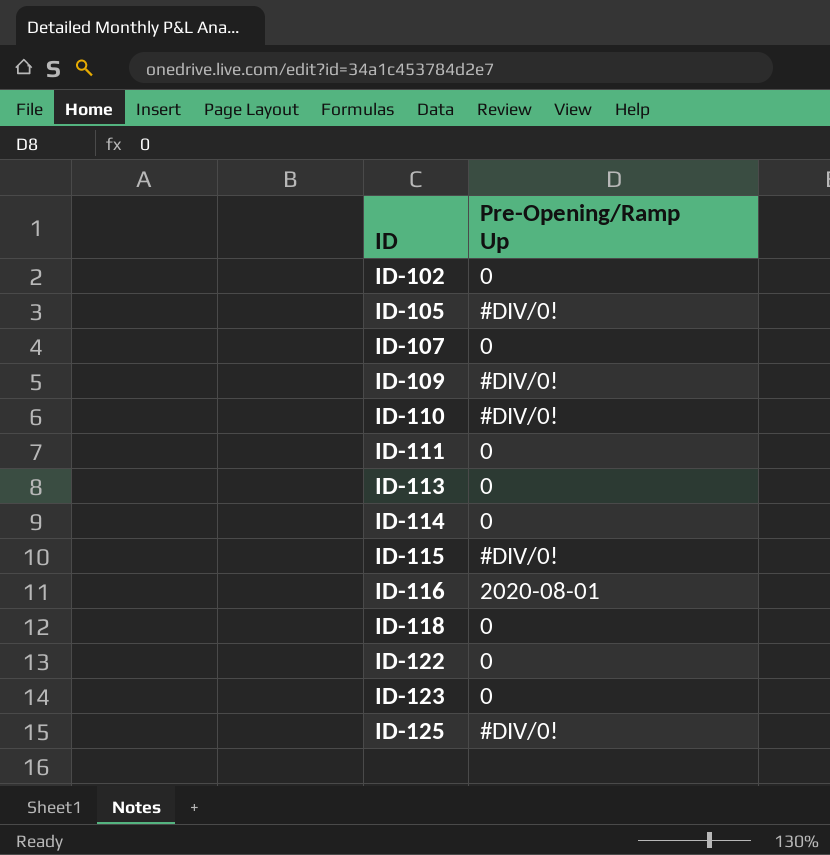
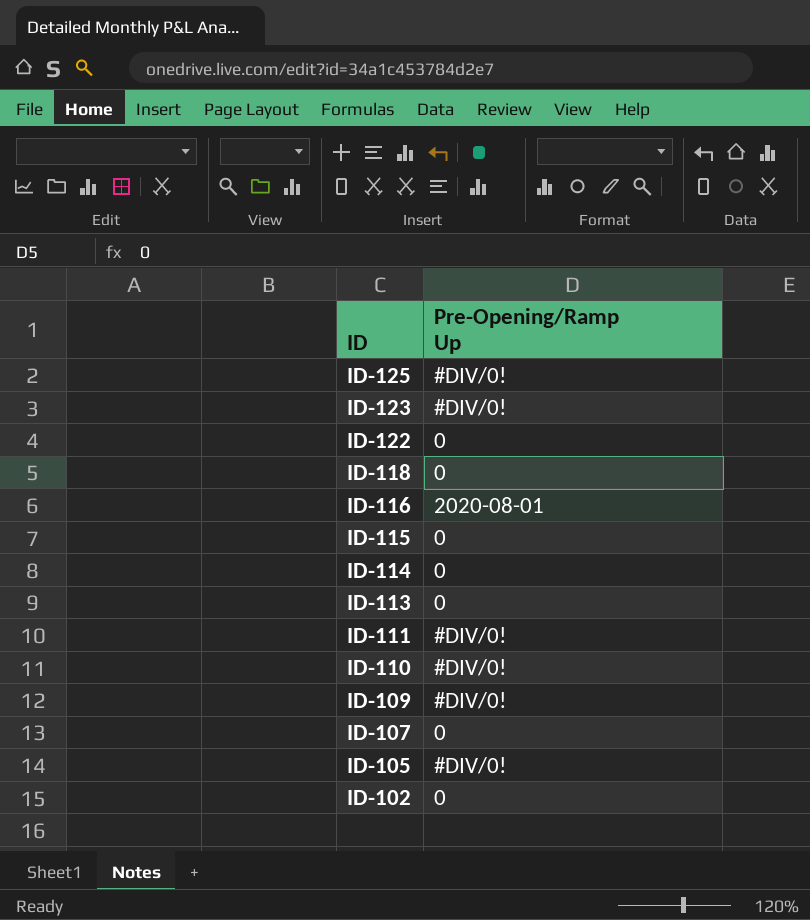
row order: ID ascending -> ID descending
ID-123 | Pre-Opening/Ramp Up: 0 -> #DIV/0!
ID-115 | Pre-Opening/Ramp Up: #DIV/0! -> 0
ID-111 | Pre-Opening/Ramp Up: 0 -> #DIV/0!

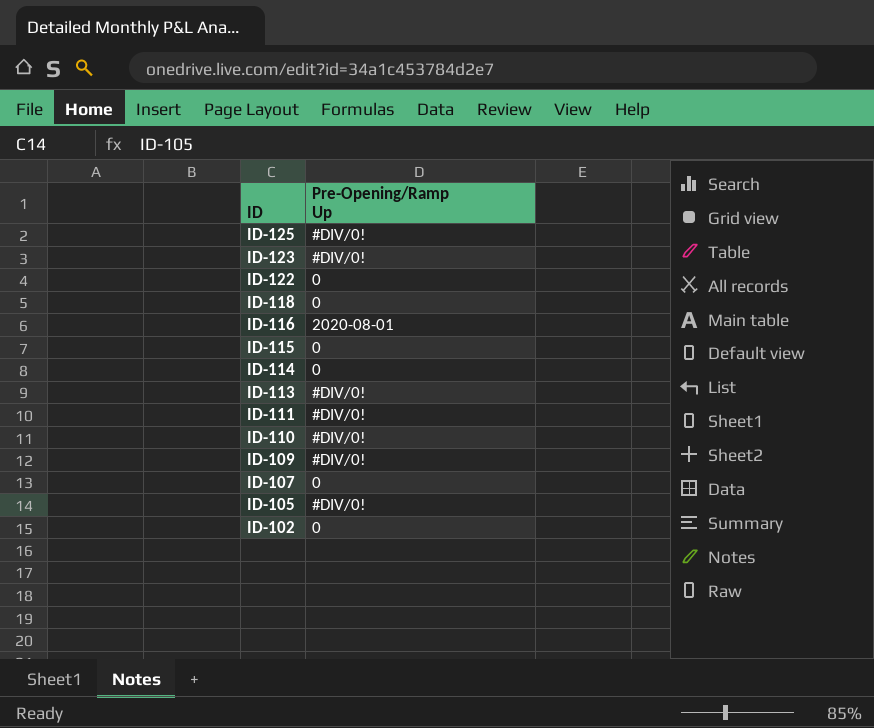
ID-113 | Pre-Opening/Ramp Up: 0 -> #DIV/0!

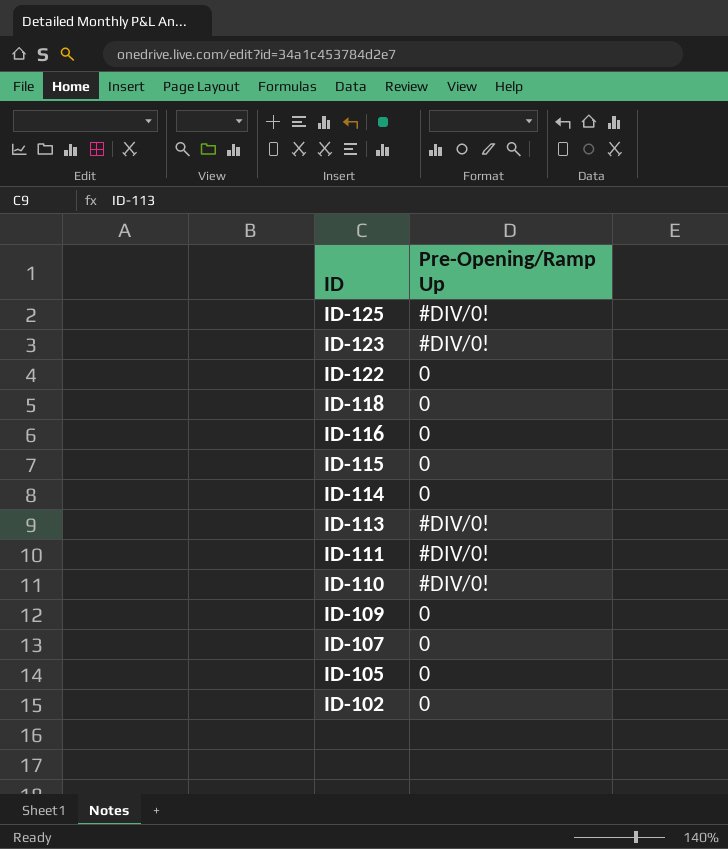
ID-116 | Pre-Opening/Ramp Up: 2020-08-01 -> 0
ID-109 | Pre-Opening/Ramp Up: #DIV/0! -> 0
ID-105 | Pre-Opening/Ramp Up: #DIV/0! -> 0

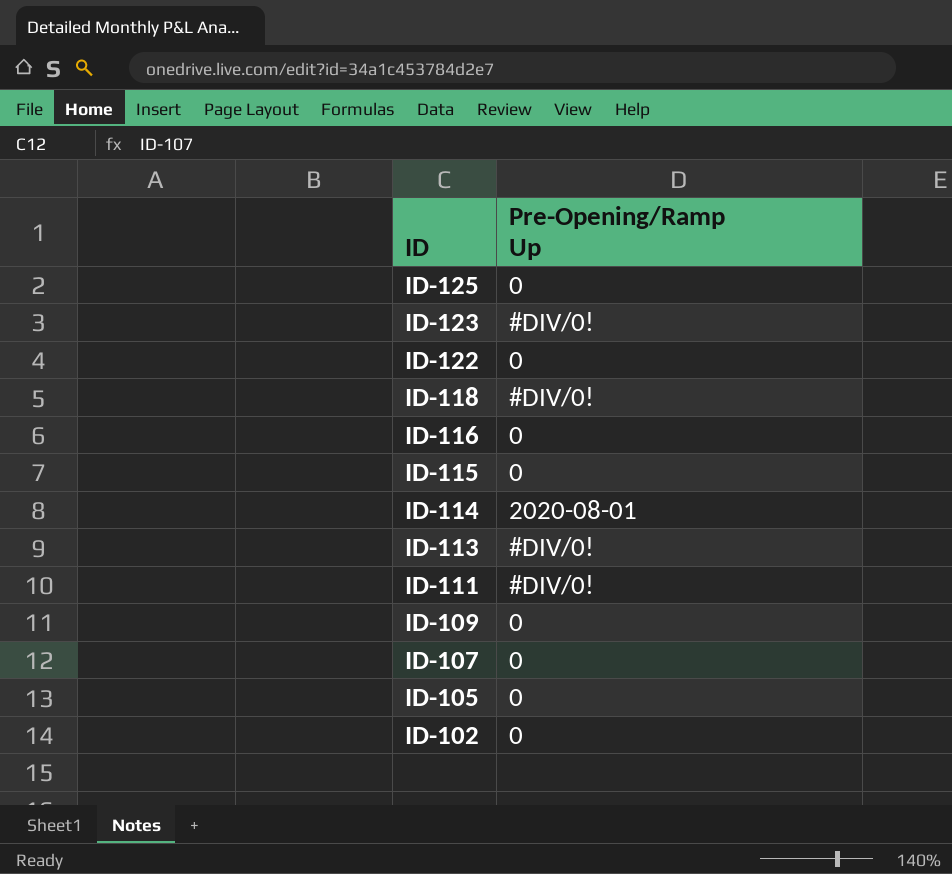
row ID-110: #DIV/0! -> none
ID-125 | Pre-Opening/Ramp Up: #DIV/0! -> 0
ID-118 | Pre-Opening/Ramp Up: 0 -> #DIV/0!
ID-114 | Pre-Opening/Ramp Up: 0 -> 2020-08-01

